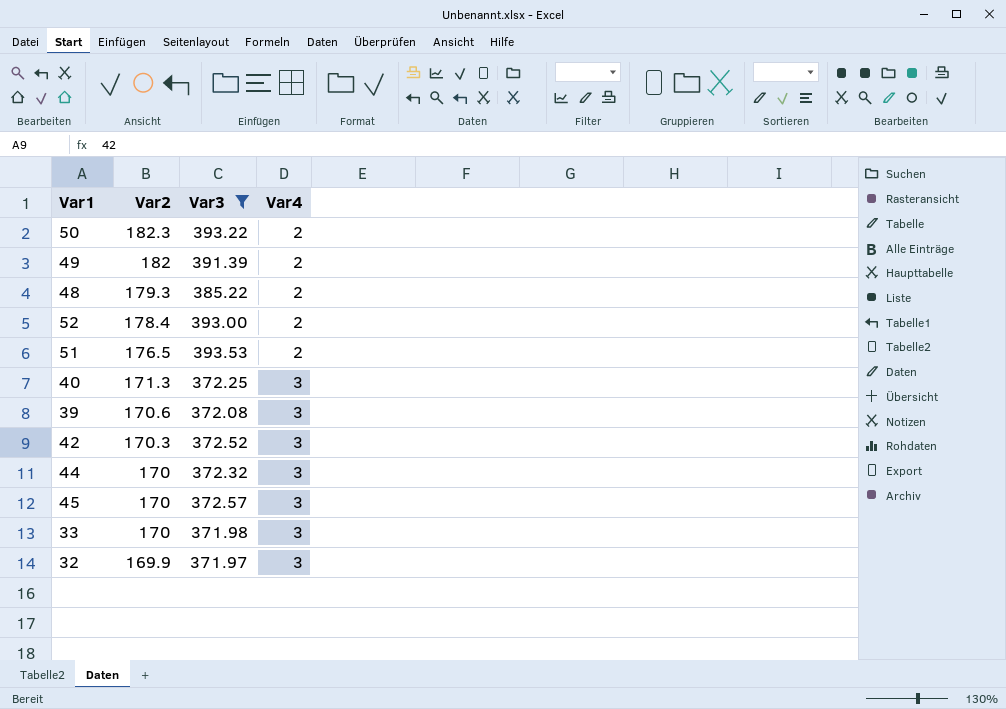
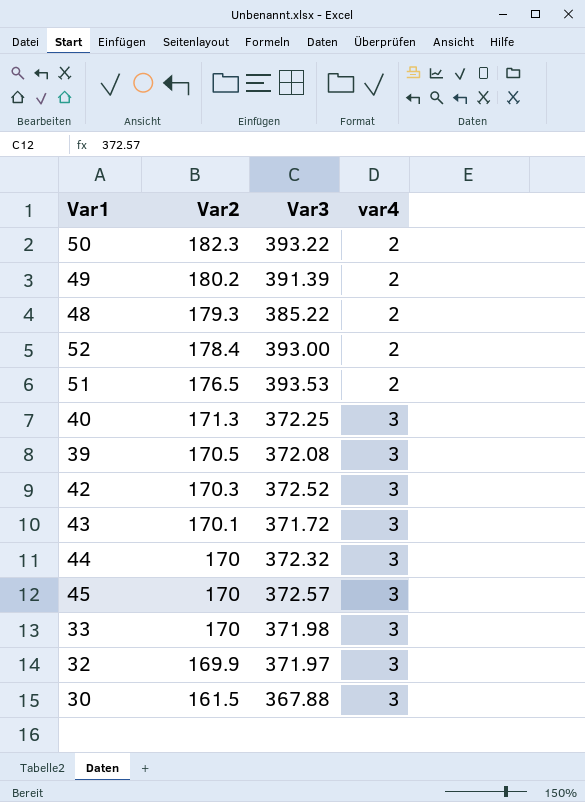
filter: Var3 >= 371.97 -> none
column name: Var4 -> var4
49 | Var2: 182 -> 180.2
39 | Var2: 170.6 -> 170.5

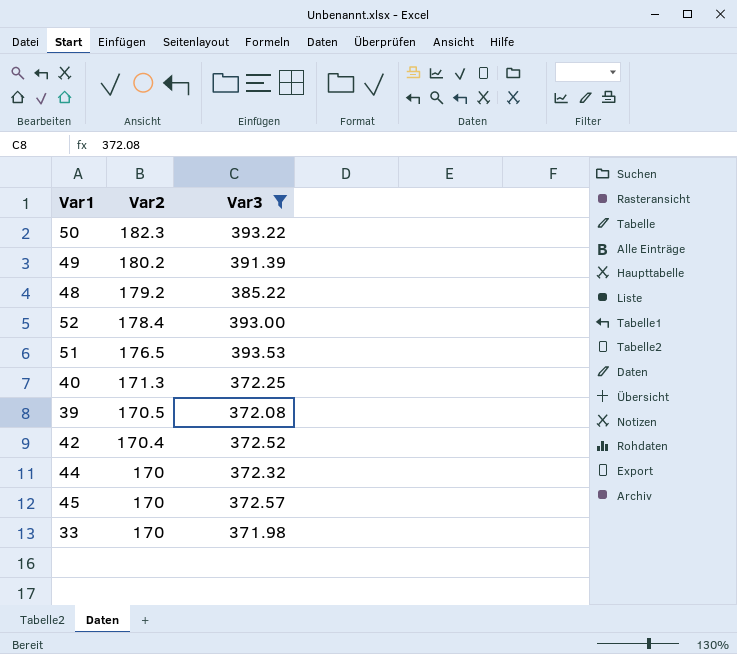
filter: none -> Var3 >= 371.98
column var4 | position: 4 -> none
48 | Var2: 179.3 -> 179.2
42 | Var2: 170.3 -> 170.4

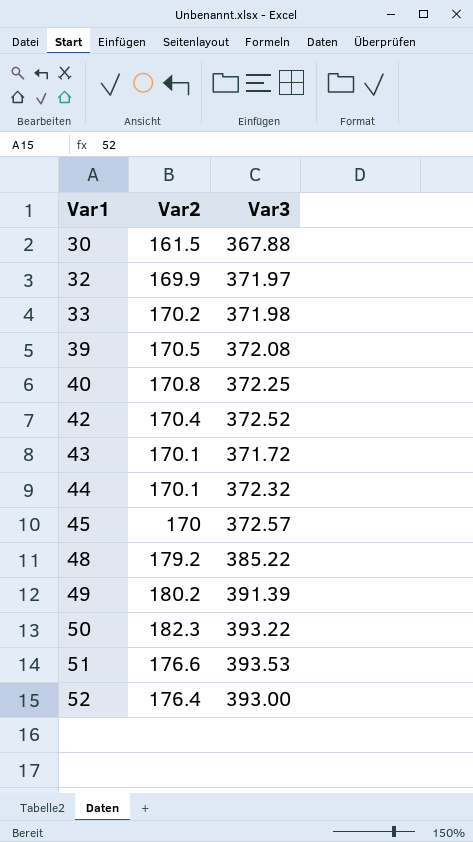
filter: Var3 >= 371.98 -> none
row order: Var2 descending -> Var1 ascending
33 | Var2: 170 -> 170.2
40 | Var2: 171.3 -> 170.8
44 | Var2: 170 -> 170.1
51 | Var2: 176.5 -> 176.6
52 | Var2: 178.4 -> 176.4

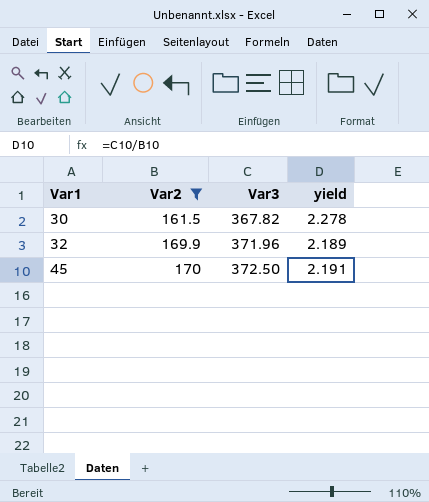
filter: none -> Var2 <= 170
column yield | formula: none -> [Var3] / [Var2]
30 | Var3: 367.88 -> 367.82
32 | Var3: 371.97 -> 371.96
45 | Var3: 372.57 -> 372.50

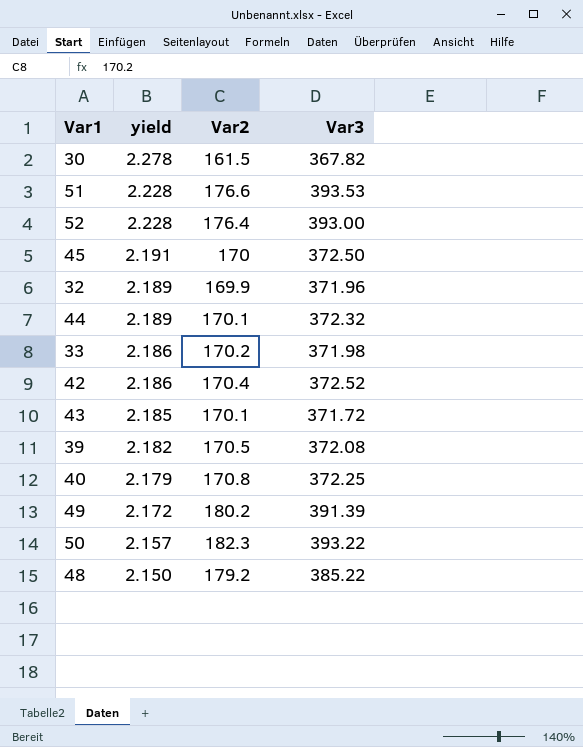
filter: Var2 <= 170 -> none
row order: Var1 ascending -> yield descending
column yield | position: 4 -> 2

